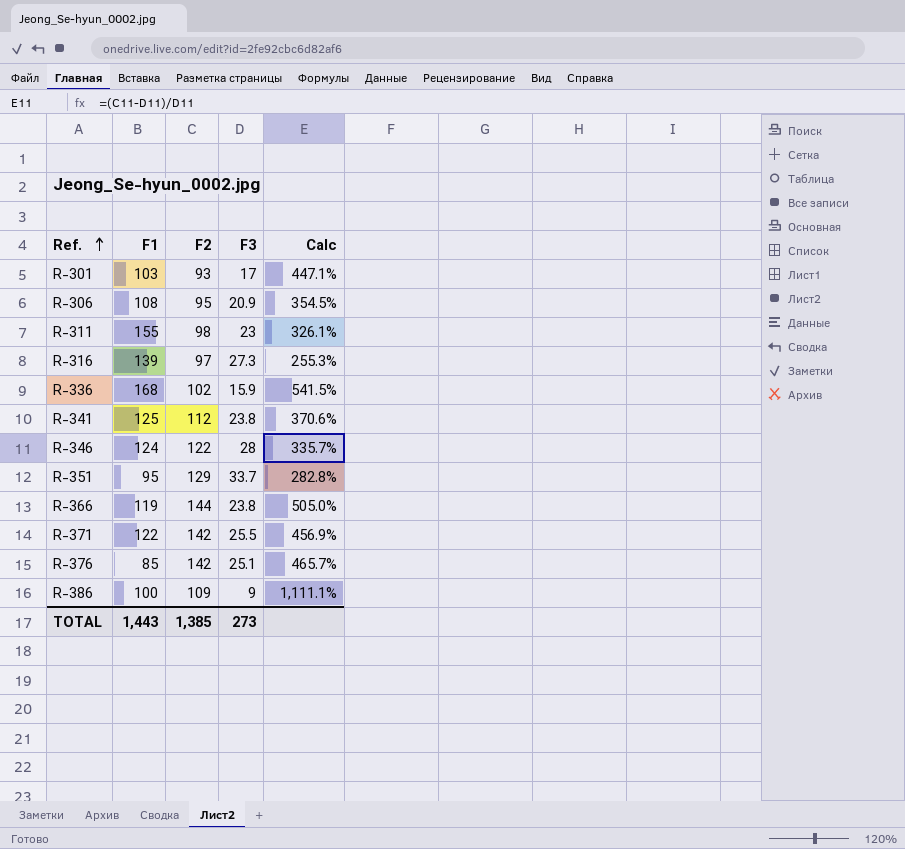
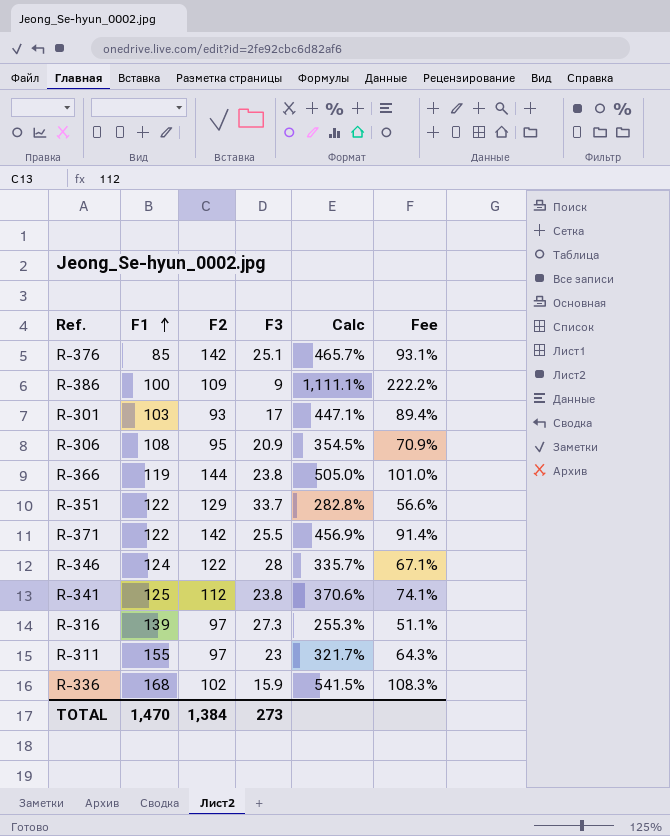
row order: Ref. ascending -> F1 ascending
column Fee | formula: none -> [Calc] * 0.2
R-351 | F1: 95 -> 122
R-311 | F2: 98 -> 97
R-311 | Calc: 326.1% -> 321.7%
TOTAL | F1: 1,443 -> 1,470
TOTAL | F2: 1,385 -> 1,384

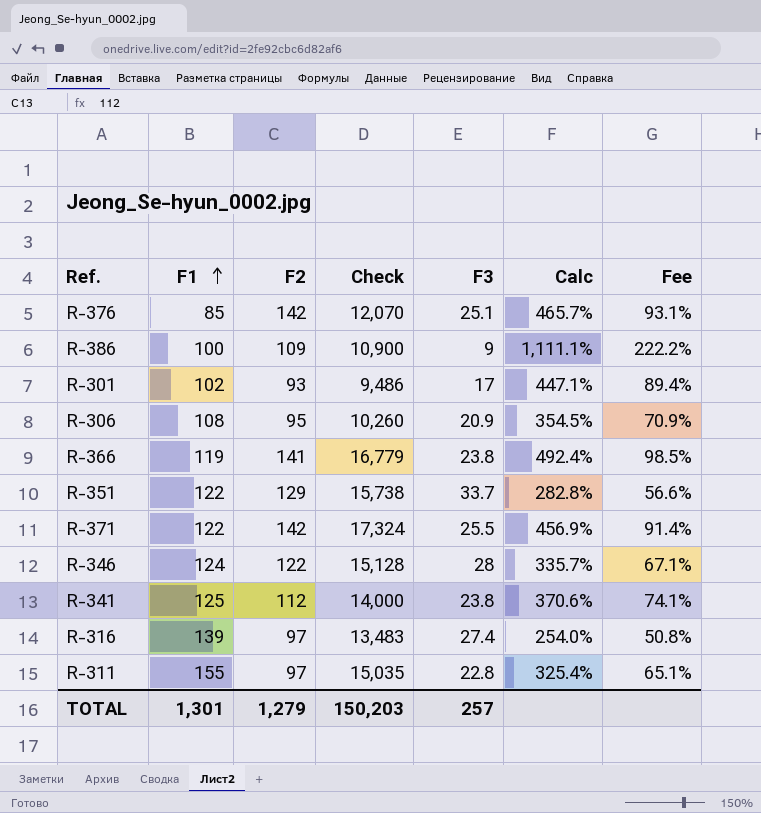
column Check | formula: none -> [F1] * [F2]
row R-336: 168 | 102 | 15.9 | 541.5% | 108.3% -> none
R-301 | F1: 103 -> 102
R-366 | F2: 144 -> 141
R-366 | Calc: 505.0% -> 492.4%
R-366 | Fee: 101.0% -> 98.5%
R-316 | F3: 27.3 -> 27.4
R-316 | Calc: 255.3% -> 254.0%
R-316 | Fee: 51.1% -> 50.8%
R-311 | F3: 23 -> 22.8
R-311 | Calc: 321.7% -> 325.4%
R-311 | Fee: 64.3% -> 65.1%
TOTAL | F1: 1,470 -> 1,301
TOTAL | F2: 1,384 -> 1,279
TOTAL | F3: 273 -> 257

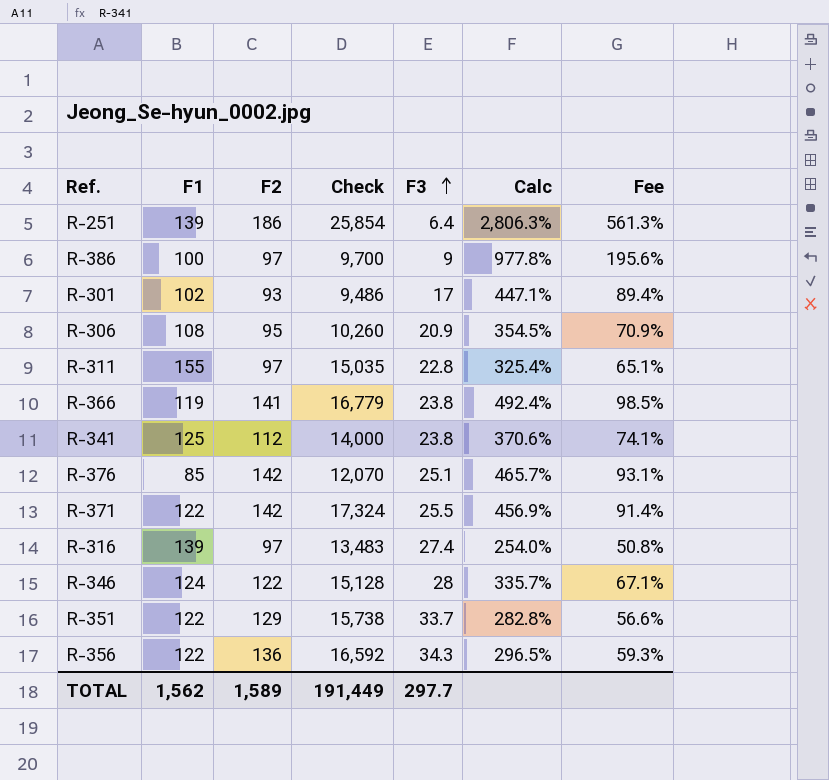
row order: F1 ascending -> F3 ascending
row R-251: none -> 139 | 186 | 25,854 | 6.4 | 2,806.3% | 561.3%
R-386 | F2: 109 -> 97
R-386 | Check: 10,900 -> 9,700
R-386 | Calc: 1,111.1% -> 977.8%
R-386 | Fee: 222.2% -> 195.6%
row R-356: none -> 122 | 136 | 16,592 | 34.3 | 296.5% | 59.3%
TOTAL | F1: 1,301 -> 1,562
TOTAL | F2: 1,279 -> 1,589
TOTAL | Check: 150,203 -> 191,449
TOTAL | F3: 257 -> 297.7

